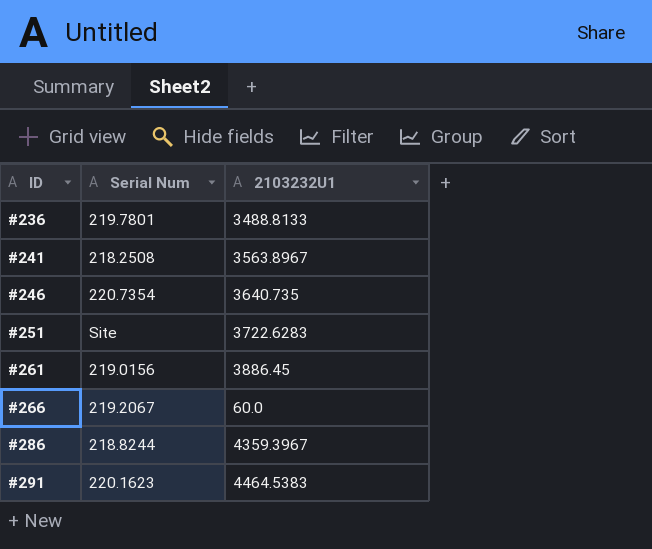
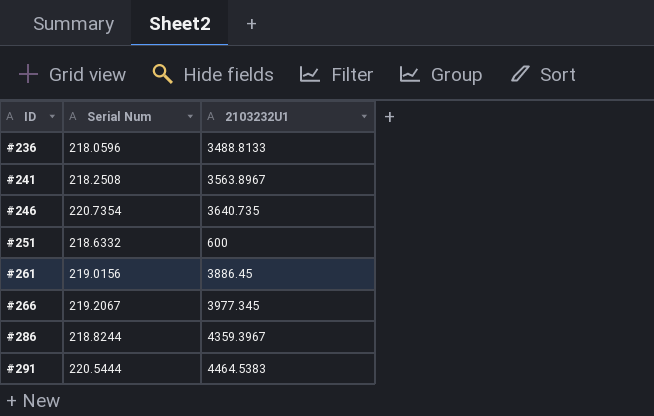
#236 | Serial Num: 219.7801 -> 218.0596
#251 | Serial Num: Site -> 218.6332
#251 | 2103232U1: 3722.6283 -> 600
#266 | 2103232U1: 60.0 -> 3977.345
#291 | Serial Num: 220.1623 -> 220.5444

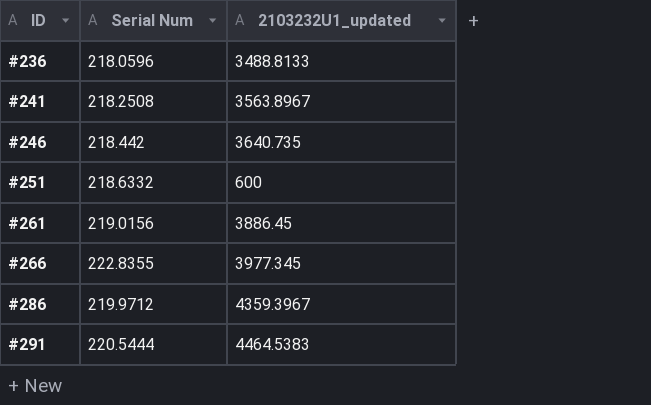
column name: 2103232U1 -> 2103232U1_updated
#246 | Serial Num: 220.7354 -> 218.442
#266 | Serial Num: 219.2067 -> 222.8355
#286 | Serial Num: 218.8244 -> 219.9712

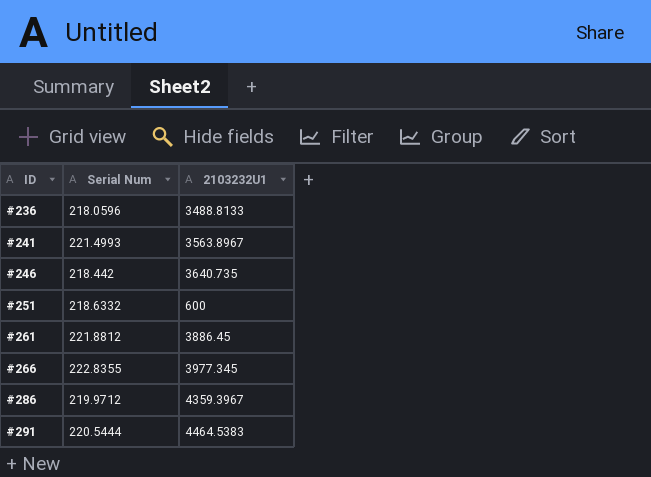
column name: 2103232U1_updated -> 2103232U1
#241 | Serial Num: 218.2508 -> 221.4993
#261 | Serial Num: 219.0156 -> 221.8812

